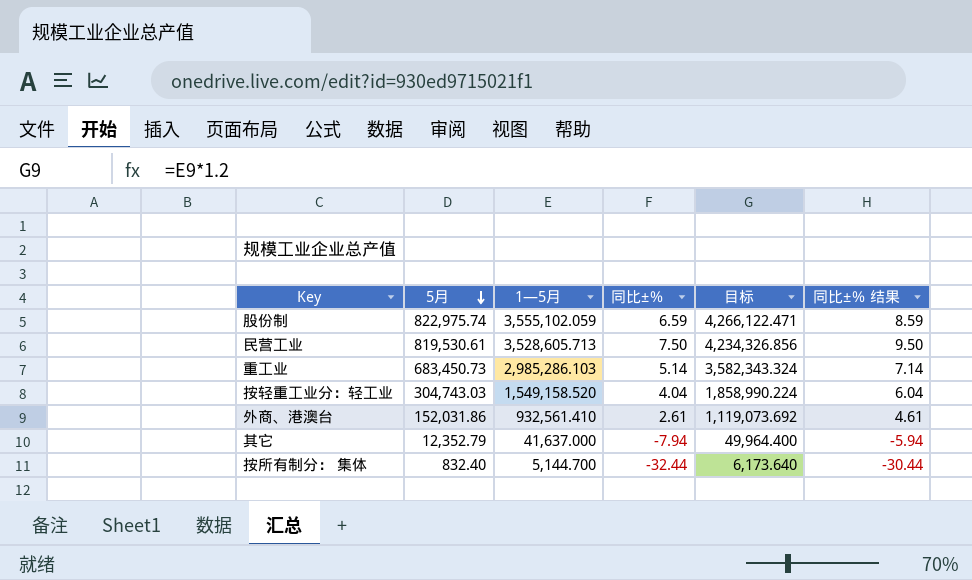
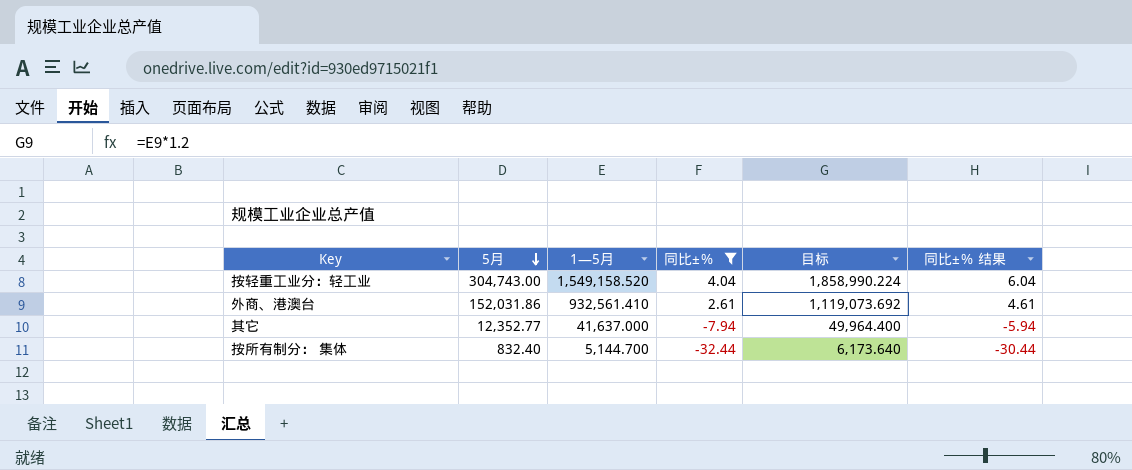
filter: none -> 同比±％ <= 4.04
按轻重工业分：轻工业 | 5月: 304,743.03 -> 304,743.00
其它 | 5月: 12,352.79 -> 12,352.77

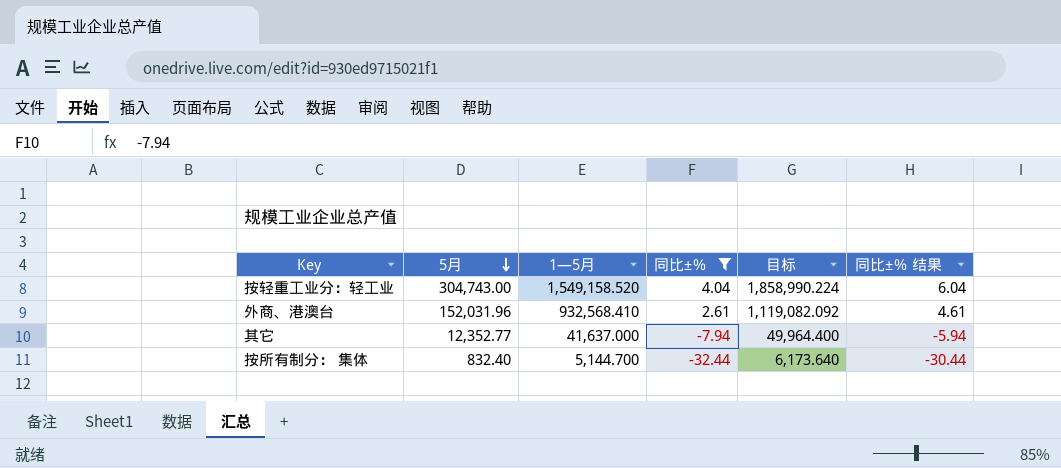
外商、港澳台 | 5月: 152,031.86 -> 152,031.96
外商、港澳台 | 1—5月: 932,561.410 -> 932,568.410
外商、港澳台 | 目标: 1,119,073.692 -> 1,119,082.092

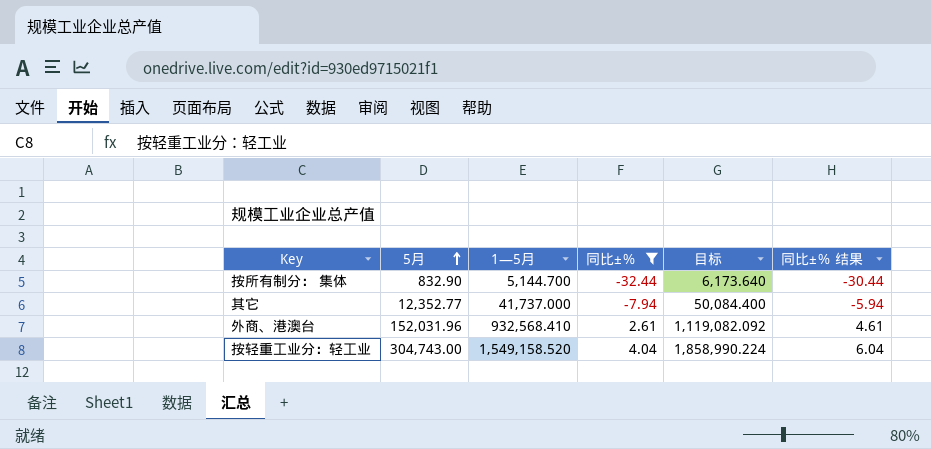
row order: 5月 descending -> 5月 ascending
按所有制分： 集体 | 5月: 832.40 -> 832.90
其它 | 1—5月: 41,637.000 -> 41,737.000
其它 | 目标: 49,964.400 -> 50,084.400

